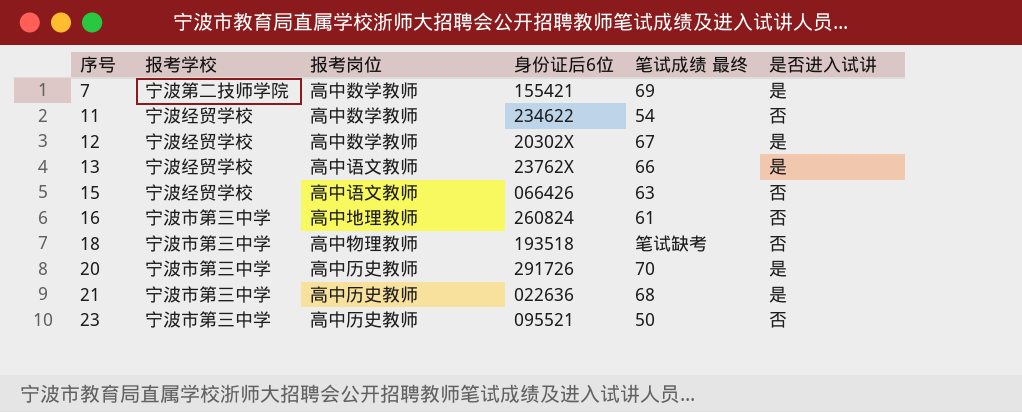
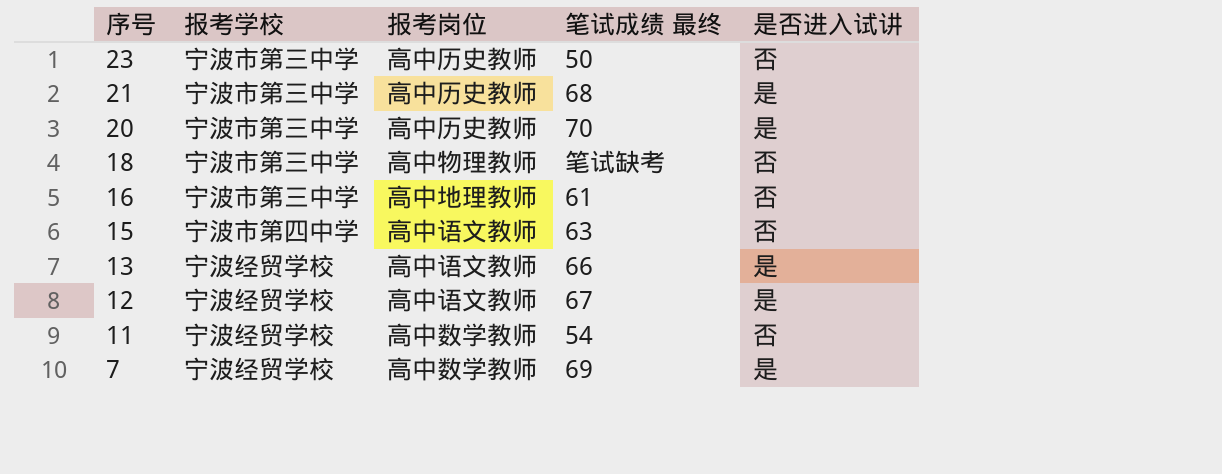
row order: 序号 ascending -> 序号 descending
column 身份证后6位 | position: 4 -> none
15 | 报考学校: 宁波经贸学校 -> 宁波市第四中学
12 | 报考岗位: 高中数学教师 -> 高中语文教师
7 | 报考学校: 宁波第二技师学院 -> 宁波经贸学校

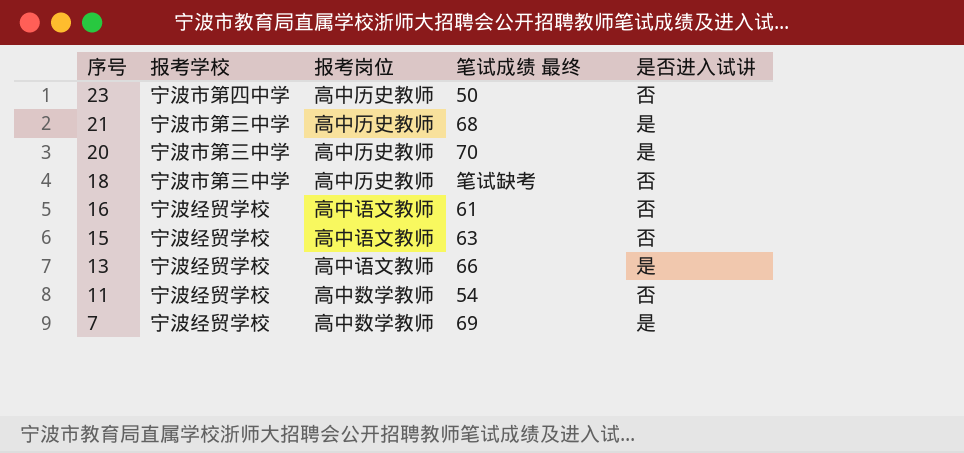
row 12: 宁波经贸学校 | 高中语文教师 | 67 | 是 -> none
23 | 报考学校: 宁波市第三中学 -> 宁波市第四中学
18 | 报考岗位: 高中物理教师 -> 高中历史教师
16 | 报考学校: 宁波市第三中学 -> 宁波经贸学校
16 | 报考岗位: 高中地理教师 -> 高中语文教师
15 | 报考学校: 宁波市第四中学 -> 宁波经贸学校

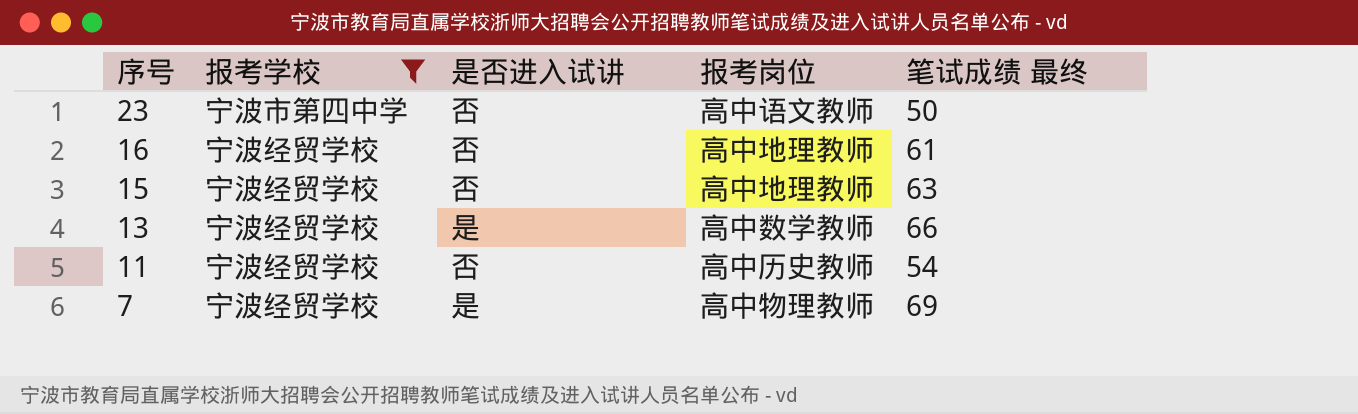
filter: none -> 报考学校 != 宁波市第三中学
column 是否进入试讲 | position: 5 -> 3
23 | 报考岗位: 高中历史教师 -> 高中语文教师
16 | 报考岗位: 高中语文教师 -> 高中地理教师
15 | 报考岗位: 高中语文教师 -> 高中地理教师
13 | 报考岗位: 高中语文教师 -> 高中数学教师
11 | 报考岗位: 高中数学教师 -> 高中历史教师
7 | 报考岗位: 高中数学教师 -> 高中物理教师

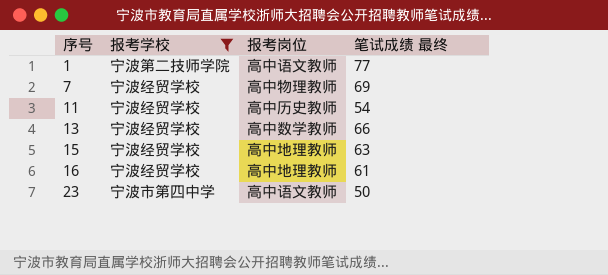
row order: 序号 descending -> 序号 ascending
column 是否进入试讲 | position: 3 -> none
row 1: none -> 宁波第二技师学院 | 高中语文教师 | 77

